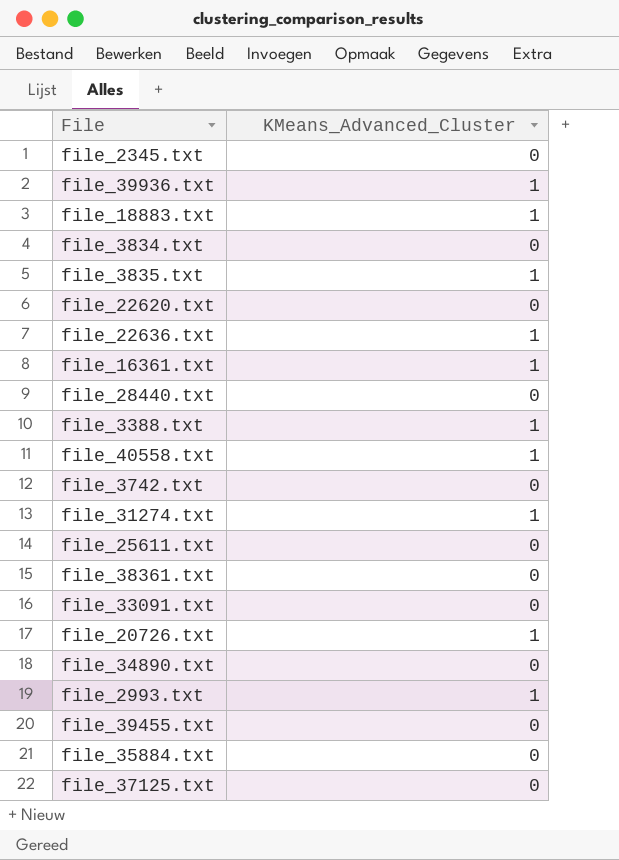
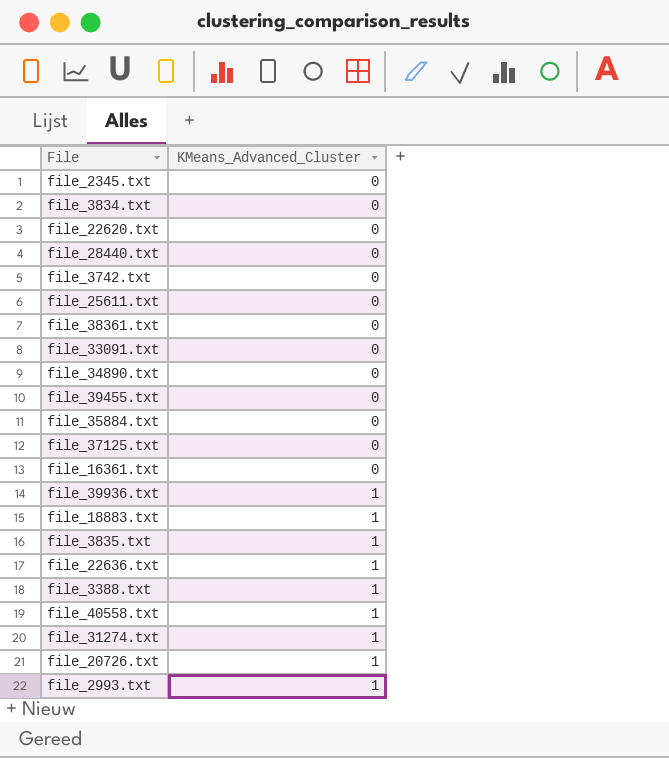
row order: none -> KMeans_Advanced_Cluster ascending
file_16361.txt | KMeans_Advanced_Cluster: 1 -> 0

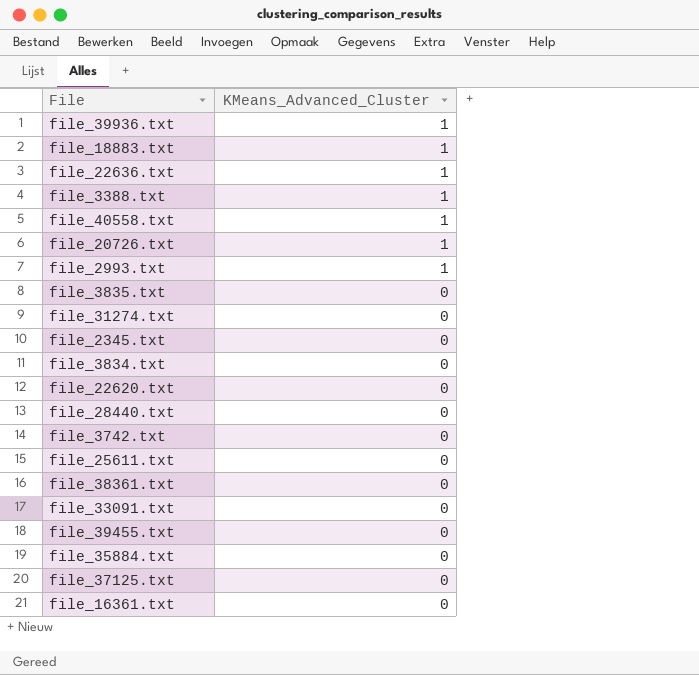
row order: KMeans_Advanced_Cluster ascending -> KMeans_Advanced_Cluster descending
row file_34890.txt: 0 -> none
file_3835.txt | KMeans_Advanced_Cluster: 1 -> 0
file_31274.txt | KMeans_Advanced_Cluster: 1 -> 0

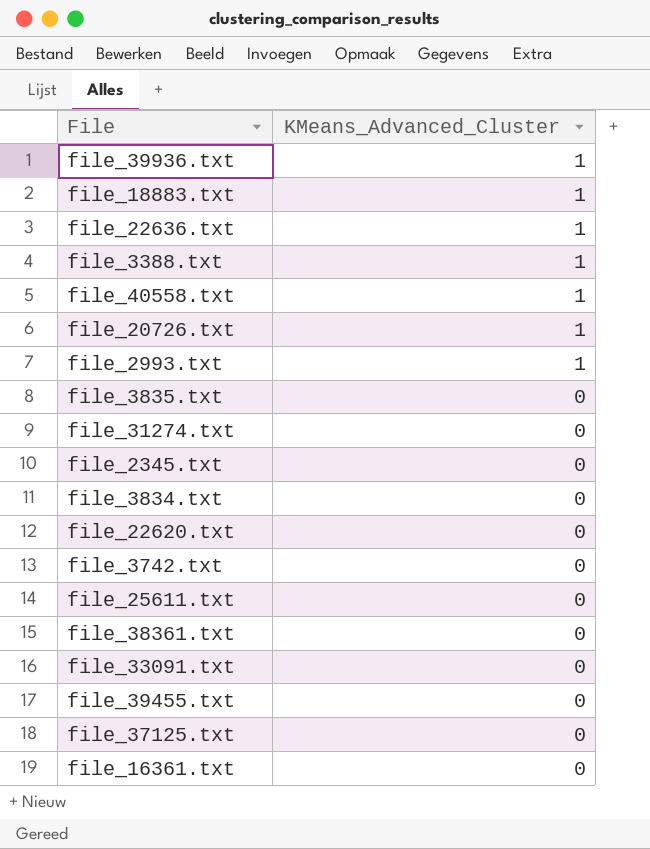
row file_28440.txt: 0 -> none
row file_35884.txt: 0 -> none

